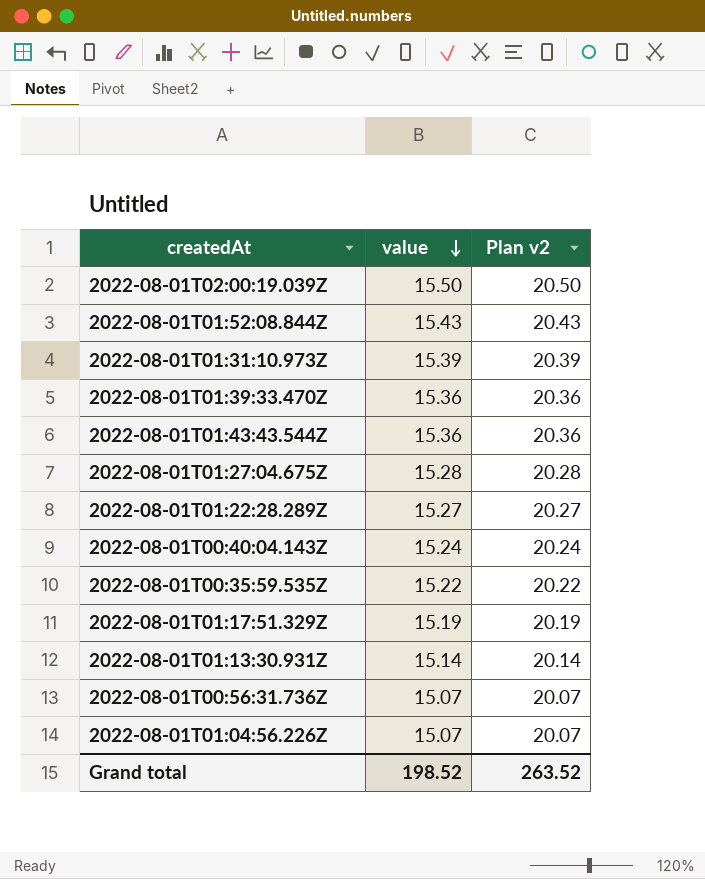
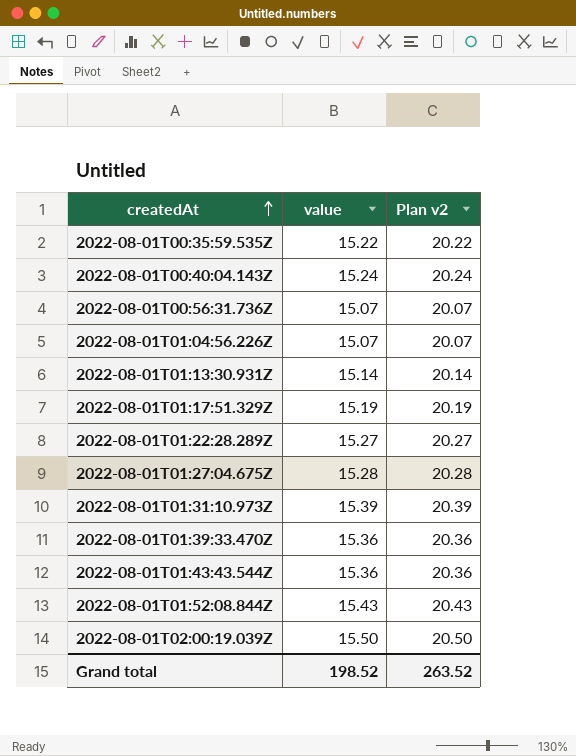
row order: value descending -> createdAt ascending

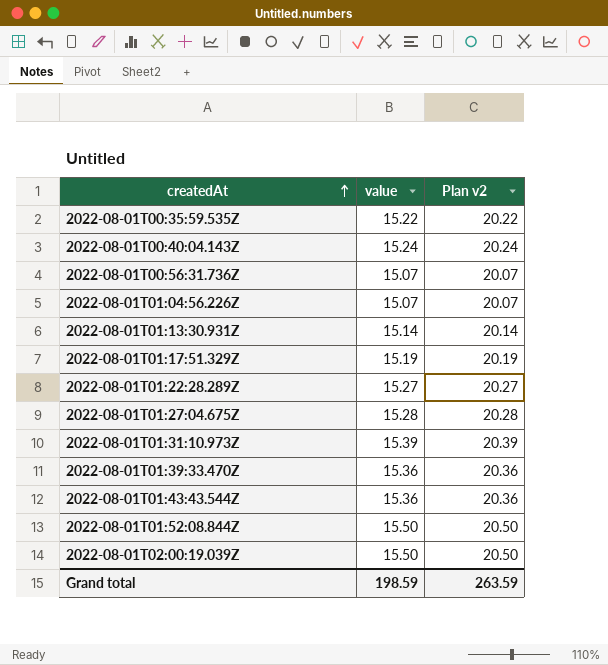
2022-08-01T01:52:08.844Z | value: 15.43 -> 15.50
2022-08-01T01:52:08.844Z | Plan v2: 20.43 -> 20.50
Grand total | value: 198.52 -> 198.59
Grand total | Plan v2: 263.52 -> 263.59

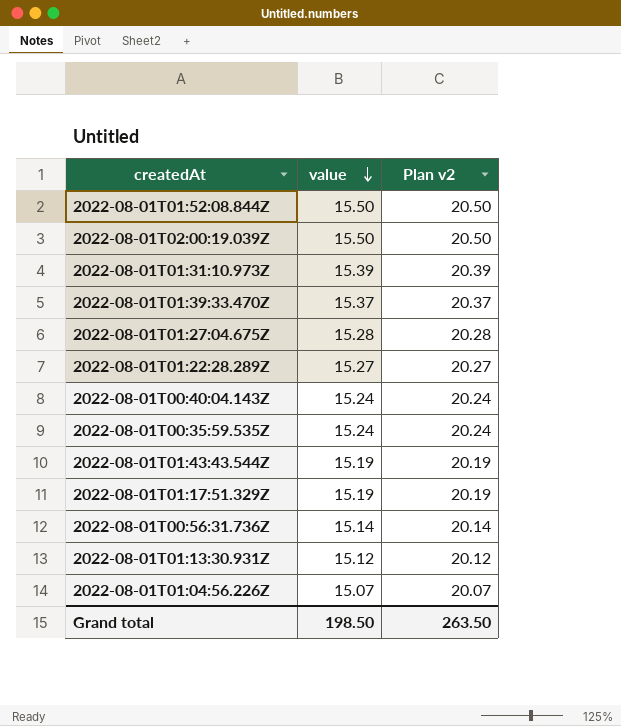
row order: createdAt ascending -> value descending
2022-08-01T01:39:33.470Z | value: 15.36 -> 15.37
2022-08-01T01:39:33.470Z | Plan v2: 20.36 -> 20.37
2022-08-01T00:35:59.535Z | value: 15.22 -> 15.24
2022-08-01T00:35:59.535Z | Plan v2: 20.22 -> 20.24
2022-08-01T01:43:43.544Z | value: 15.36 -> 15.19
2022-08-01T01:43:43.544Z | Plan v2: 20.36 -> 20.19
2022-08-01T00:56:31.736Z | value: 15.07 -> 15.14
2022-08-01T00:56:31.736Z | Plan v2: 20.07 -> 20.14
2022-08-01T01:13:30.931Z | value: 15.14 -> 15.12
2022-08-01T01:13:30.931Z | Plan v2: 20.14 -> 20.12
Grand total | value: 198.59 -> 198.50
Grand total | Plan v2: 263.59 -> 263.50

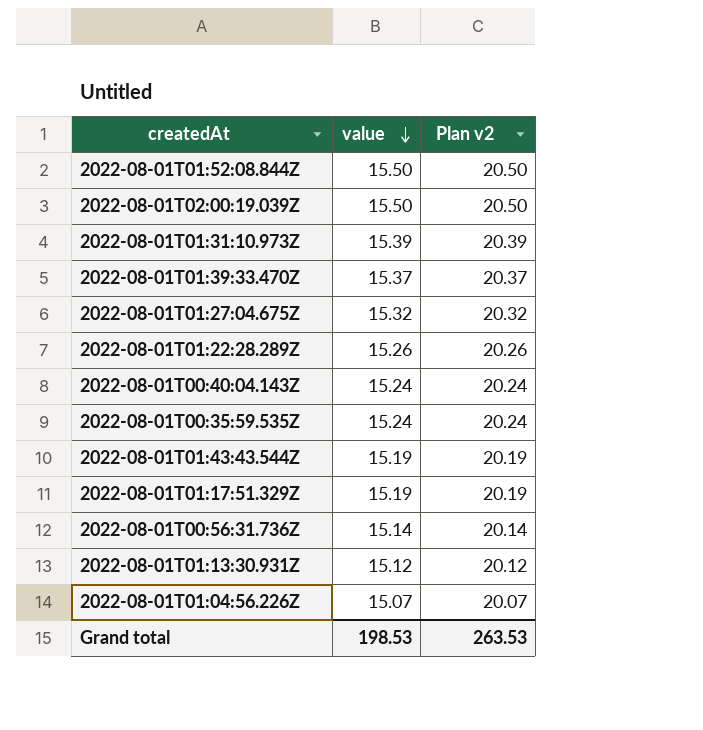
2022-08-01T01:27:04.675Z | value: 15.28 -> 15.32
2022-08-01T01:27:04.675Z | Plan v2: 20.28 -> 20.32
2022-08-01T01:22:28.289Z | value: 15.27 -> 15.26
2022-08-01T01:22:28.289Z | Plan v2: 20.27 -> 20.26
Grand total | value: 198.50 -> 198.53
Grand total | Plan v2: 263.50 -> 263.53

